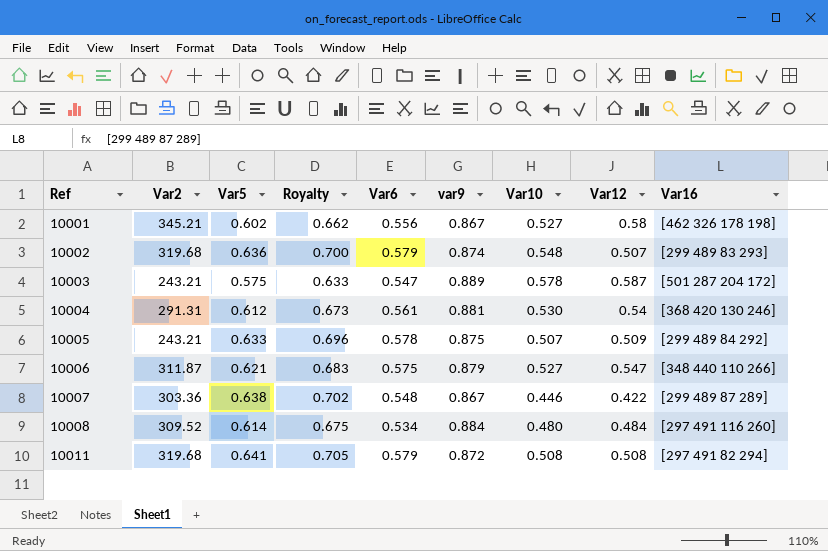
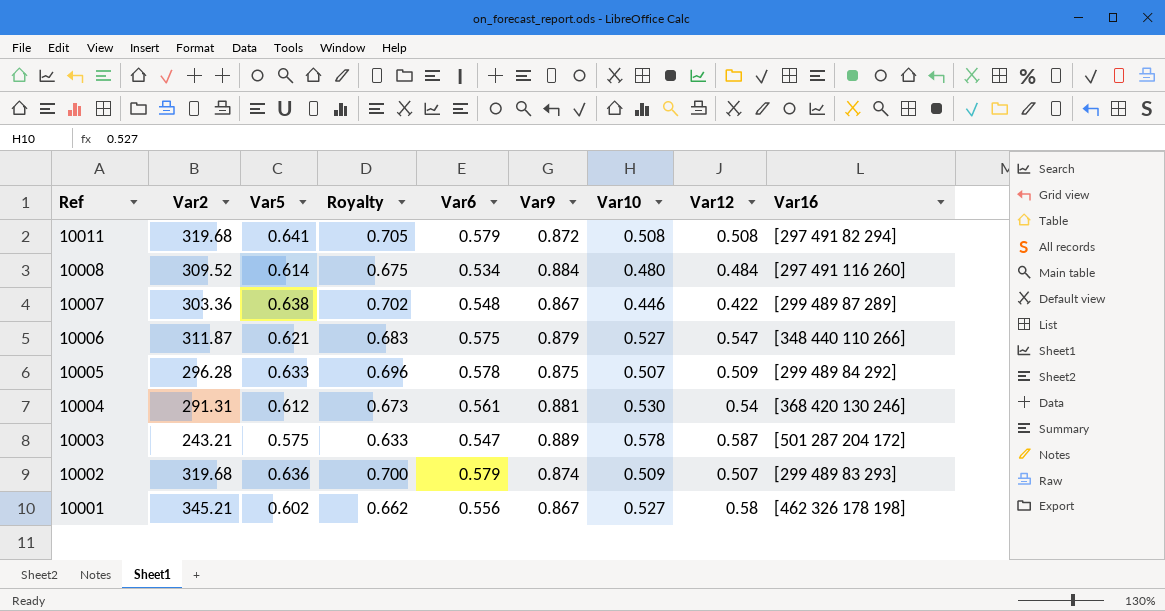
row order: Ref ascending -> Ref descending
column name: var9 -> Var9
10005 | Var2: 243.21 -> 296.28
10002 | Var10: 0.548 -> 0.509

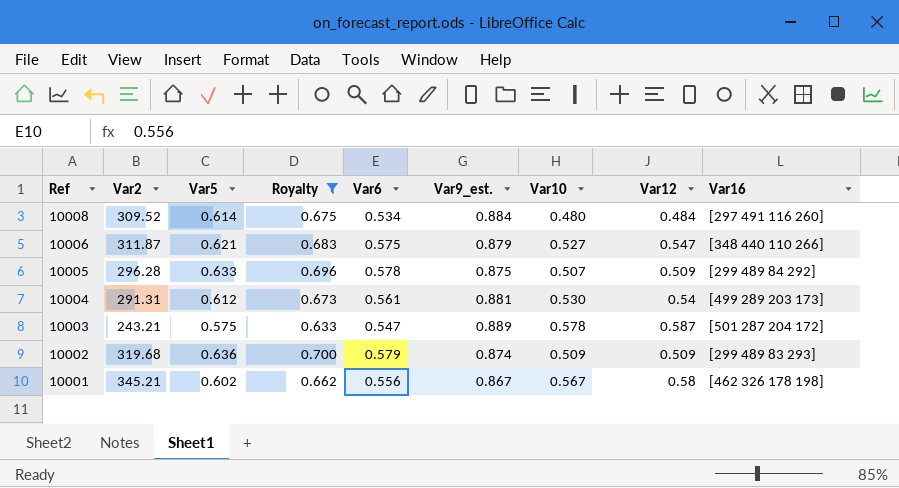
filter: none -> Royalty <= 0.700
column name: Var9 -> Var9_est.
10004 | Var16: [368 420 130 246] -> [499 289 203 173]
10002 | Var12: 0.507 -> 0.509
10001 | Var10: 0.527 -> 0.567

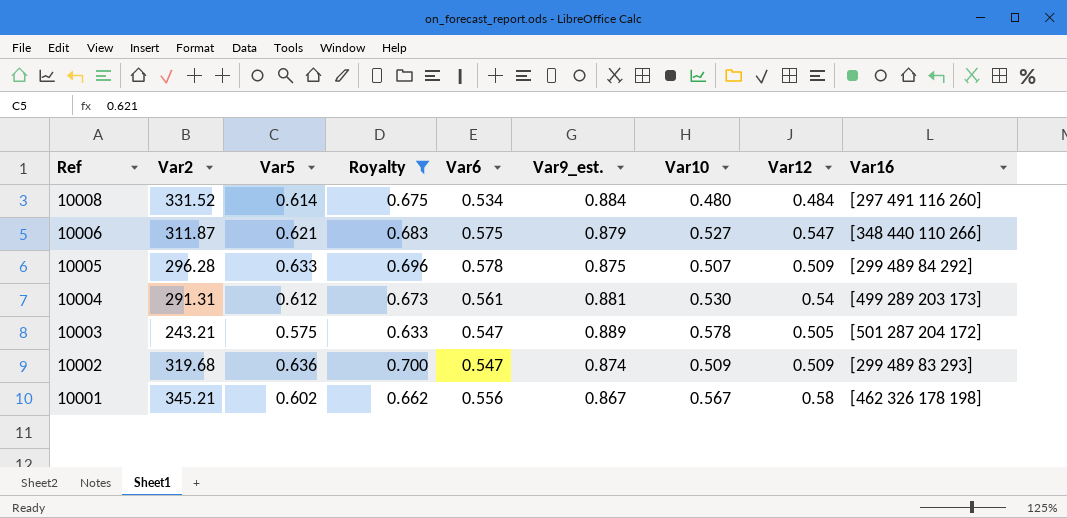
10008 | Var2: 309.52 -> 331.52
10003 | Var12: 0.587 -> 0.505
10002 | Var6: 0.579 -> 0.547

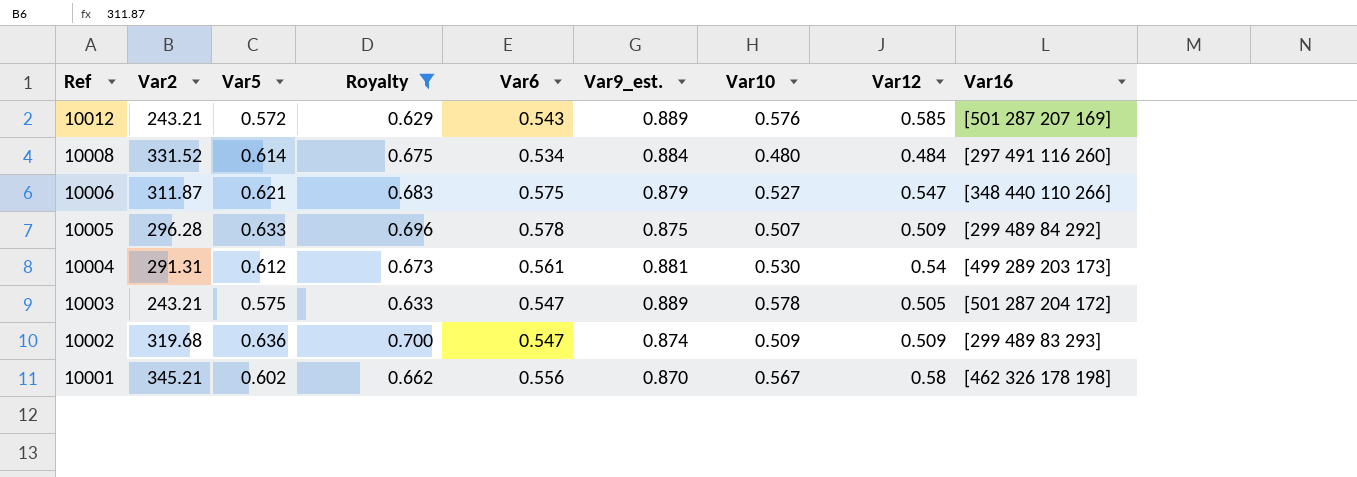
row 10012: none -> 243.21 | 0.572 | 0.629 | 0.543 | 0.889 | 0.576 | 0.585 | [501 287 207 169]
10001 | Var9_est.: 0.867 -> 0.870

